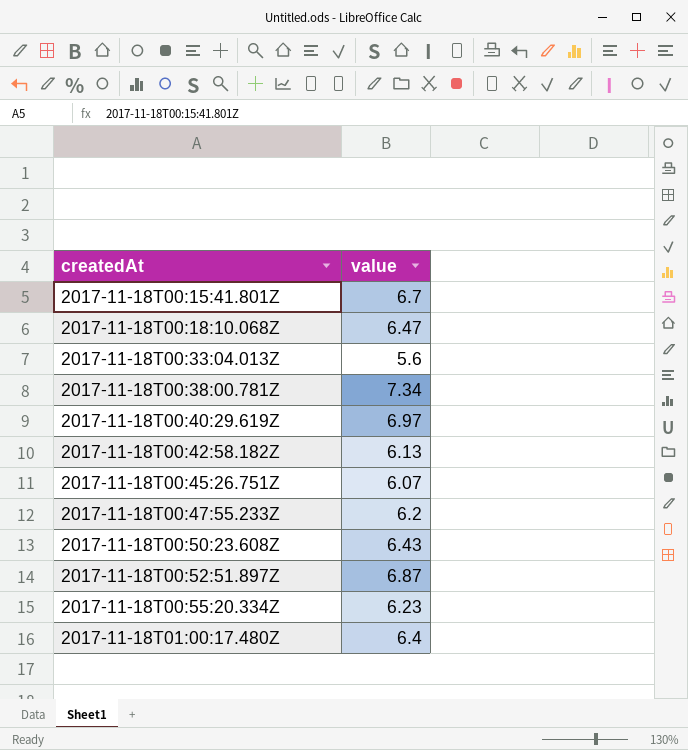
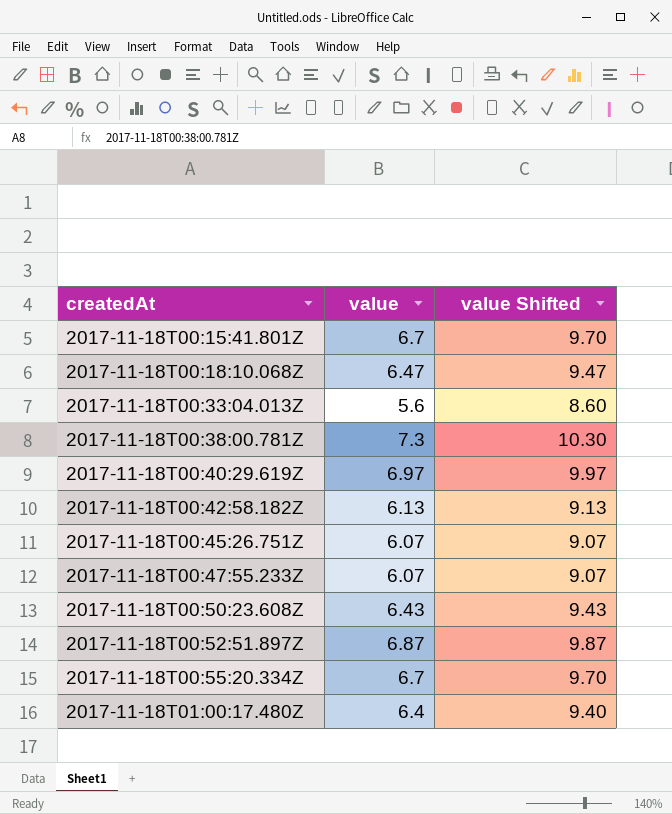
column value Shifted | formula: none -> [value] + 3
2017-11-18T00:38:00.781Z | value: 7.34 -> 7.3
2017-11-18T00:47:55.233Z | value: 6.2 -> 6.07
2017-11-18T00:55:20.334Z | value: 6.23 -> 6.7

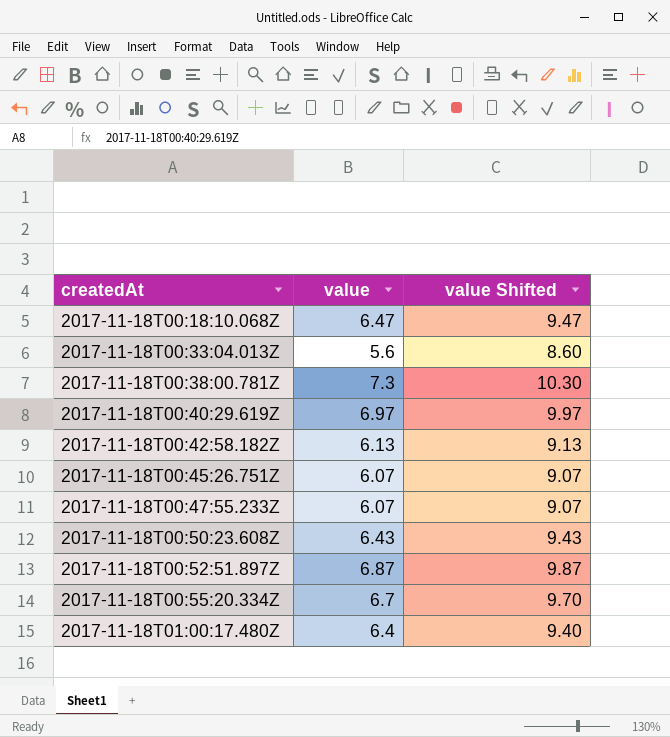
row 2017-11-18T00:15:41.801Z: 6.7 | 9.70 -> none

